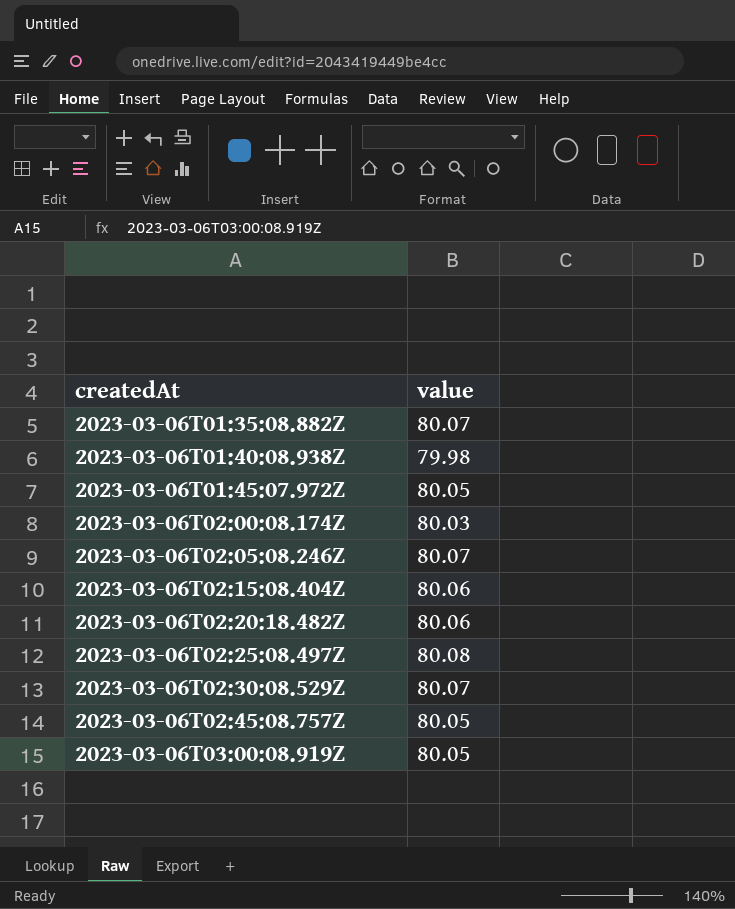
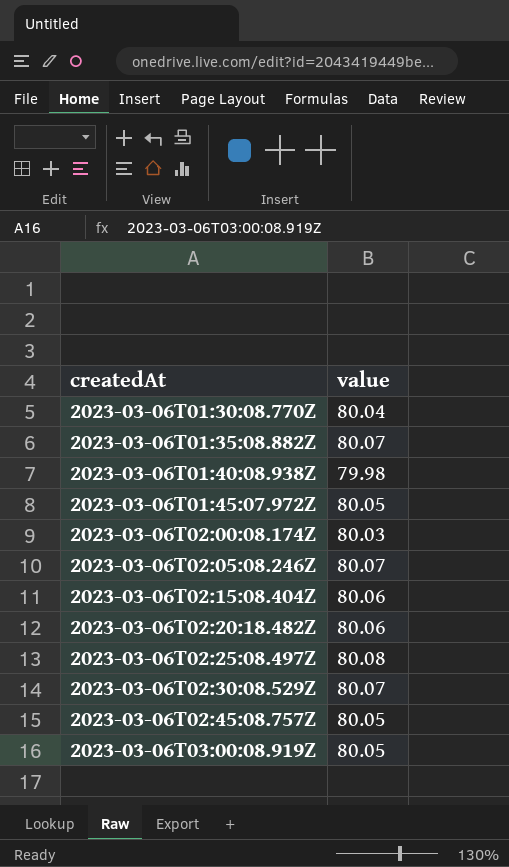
row 2023-03-06T01:30:08.770Z: none -> 80.04

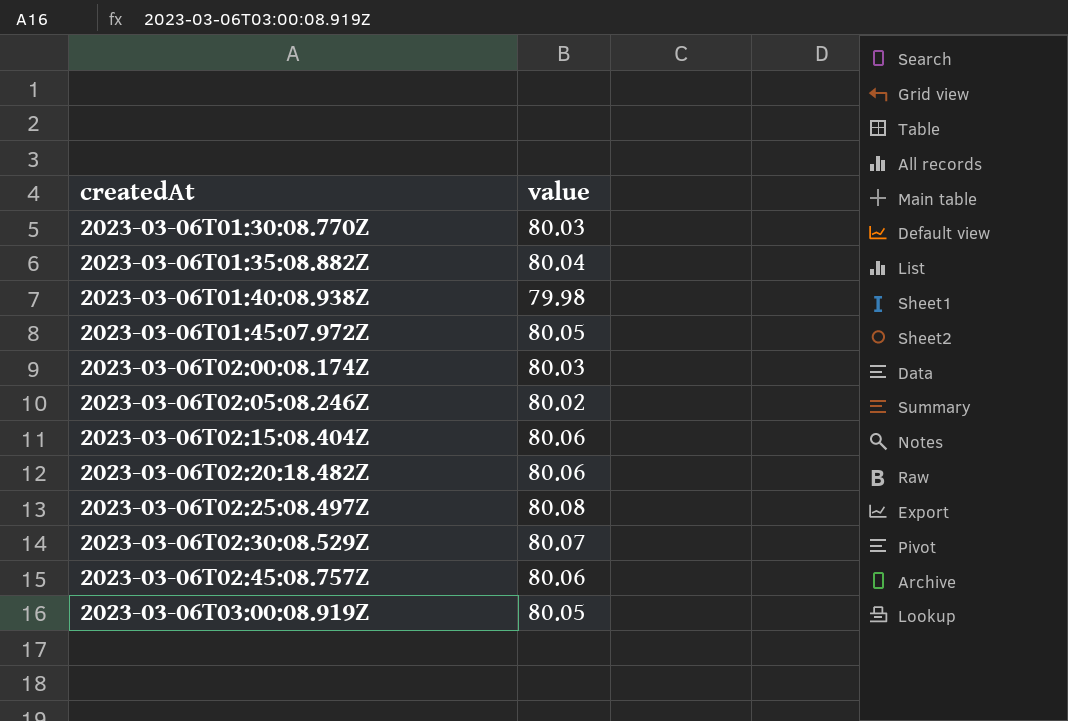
2023-03-06T01:30:08.770Z | value: 80.04 -> 80.03
2023-03-06T01:35:08.882Z | value: 80.07 -> 80.04
2023-03-06T02:05:08.246Z | value: 80.07 -> 80.02
2023-03-06T02:45:08.757Z | value: 80.05 -> 80.06

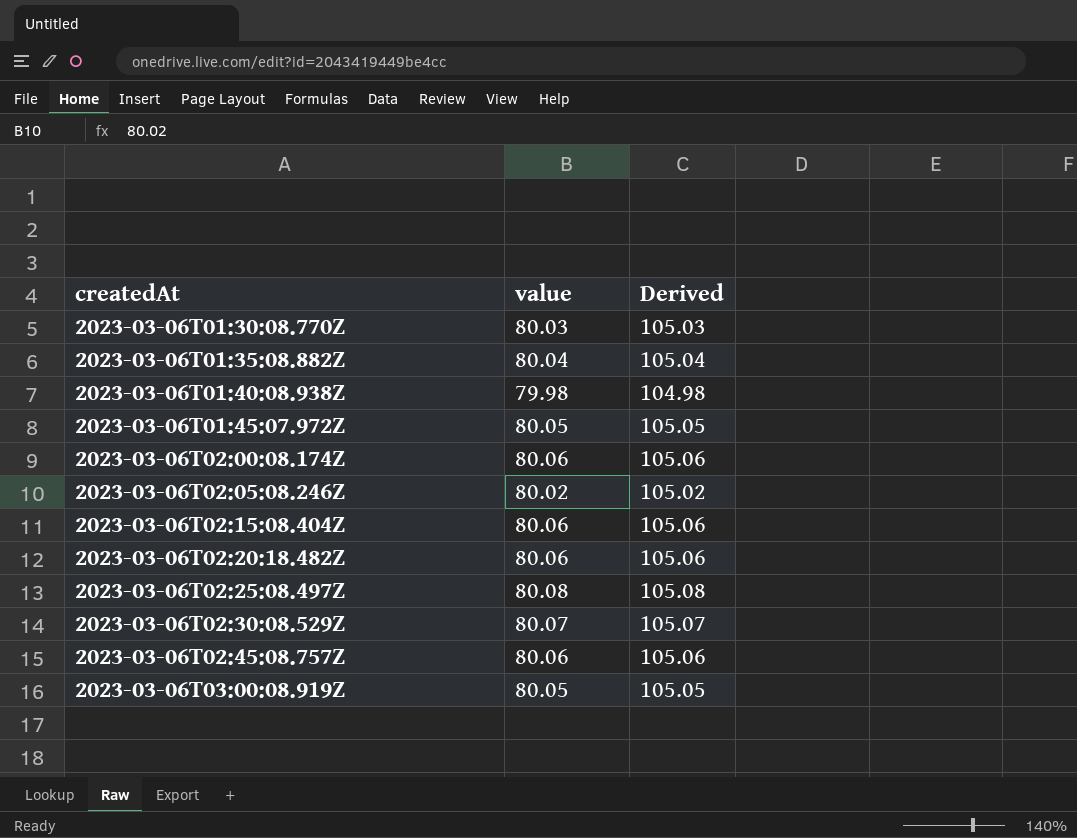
column Derived | formula: none -> [value] + 25
2023-03-06T02:00:08.174Z | value: 80.03 -> 80.06

